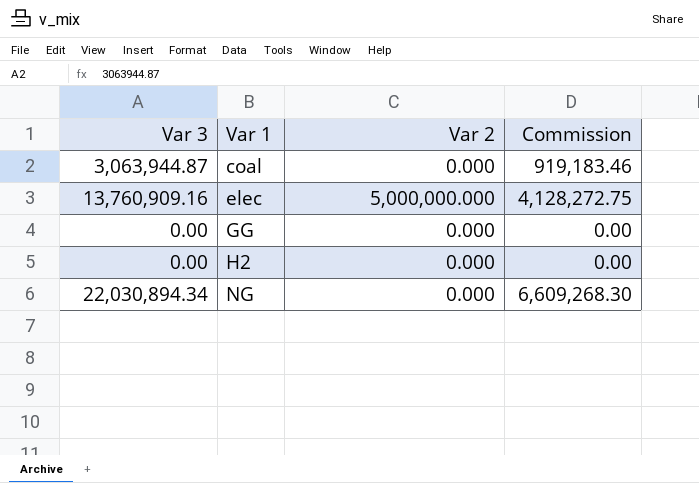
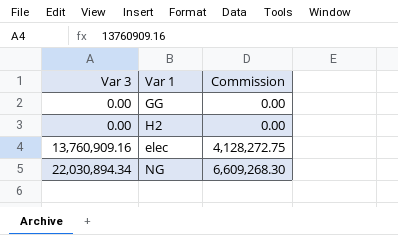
row order: Var 1 ascending -> Var 3 ascending
column Var 2 | position: 3 -> none
row coal: 3,063,944.87 | 0.000 | 919,183.46 -> none

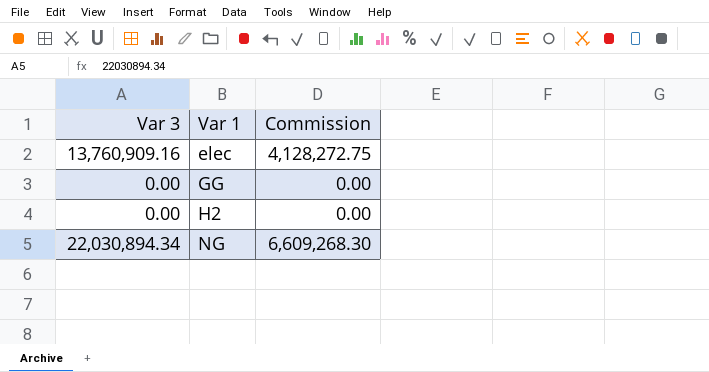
row order: Var 3 ascending -> Var 1 ascending

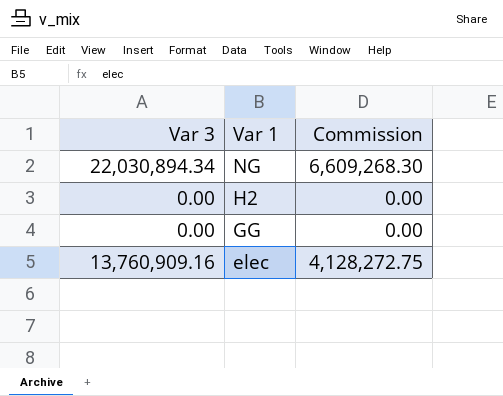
row order: Var 1 ascending -> Var 1 descending

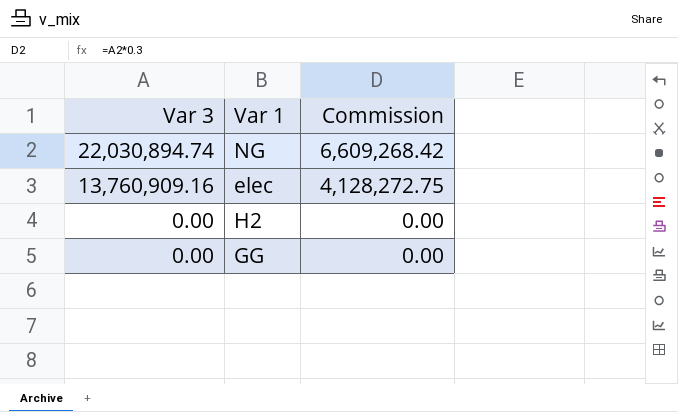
row order: Var 1 descending -> Var 3 descending
NG | Var 3: 22,030,894.34 -> 22,030,894.74
NG | Commission: 6,609,268.30 -> 6,609,268.42

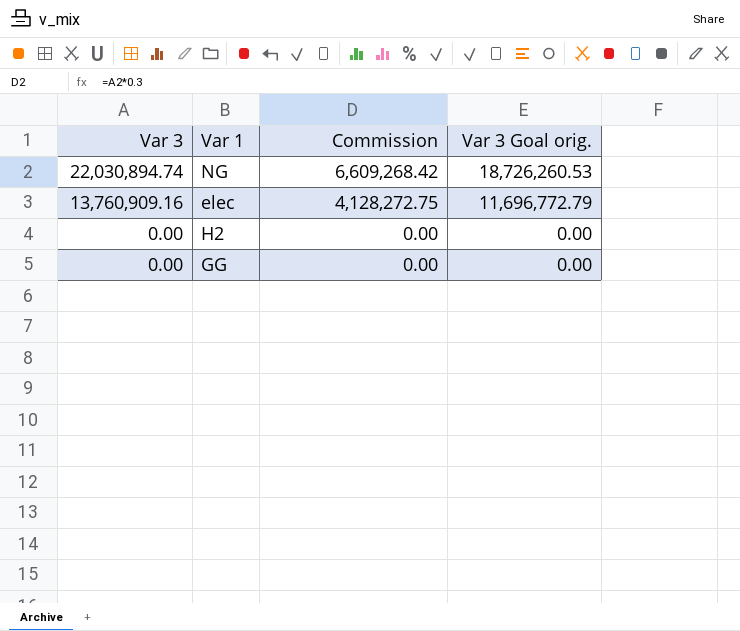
column Var 3 Goal orig. | formula: none -> [Var 3] * 0.85

